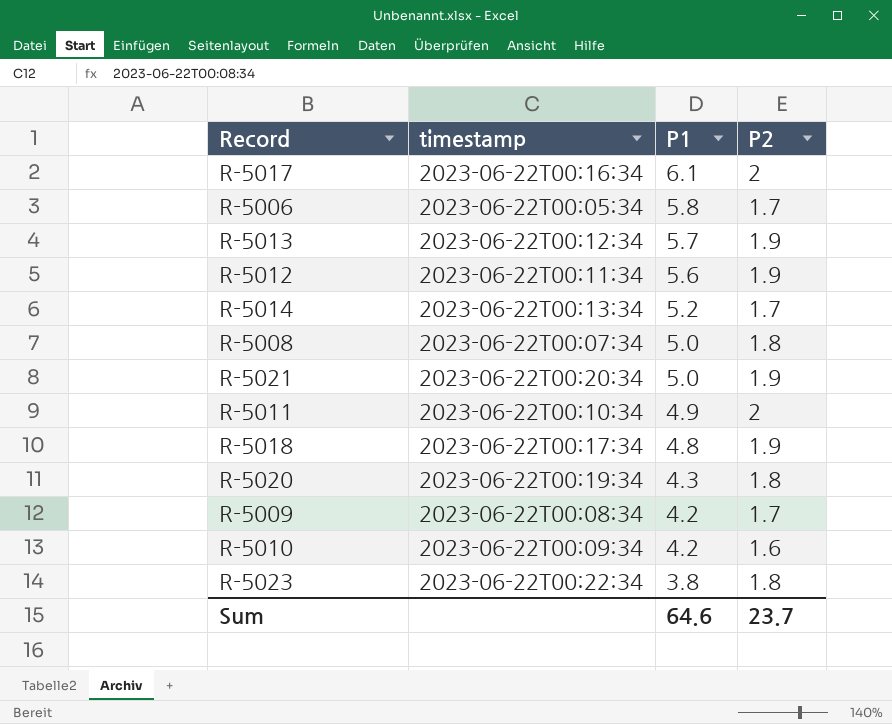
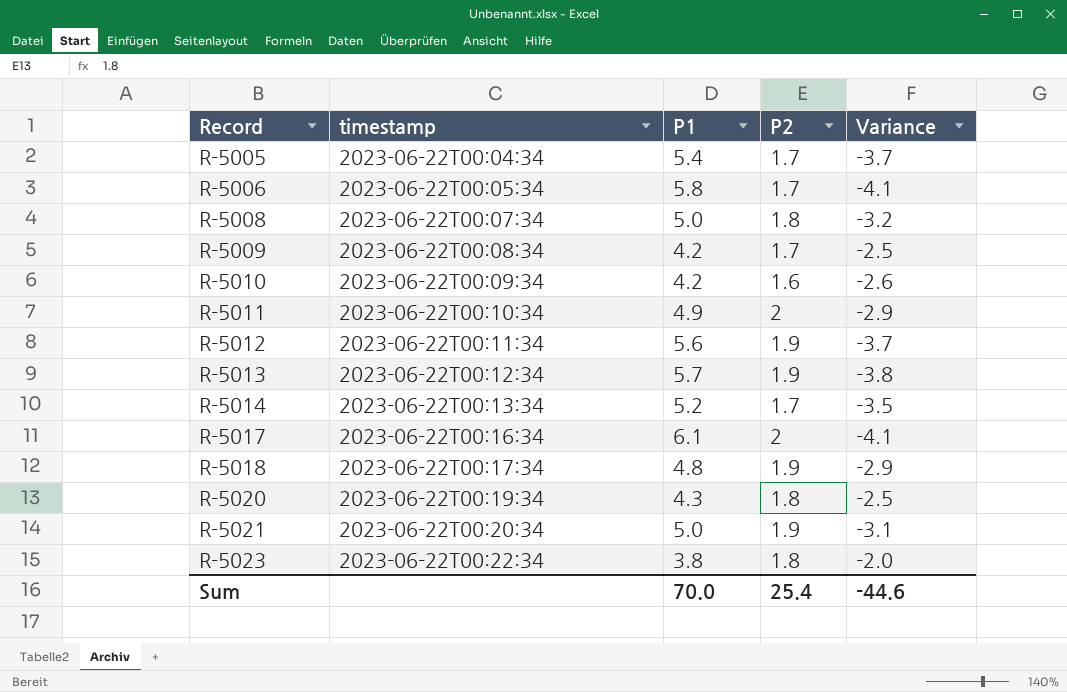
row order: P1 descending -> Record ascending
column Variance | formula: none -> [P2] - [P1]
row R-5005: none -> 2023-06-22T00:04:34 | 5.4 | 1.7 | -3.7
Sum | P1: 64.6 -> 70.0
Sum | P2: 23.7 -> 25.4

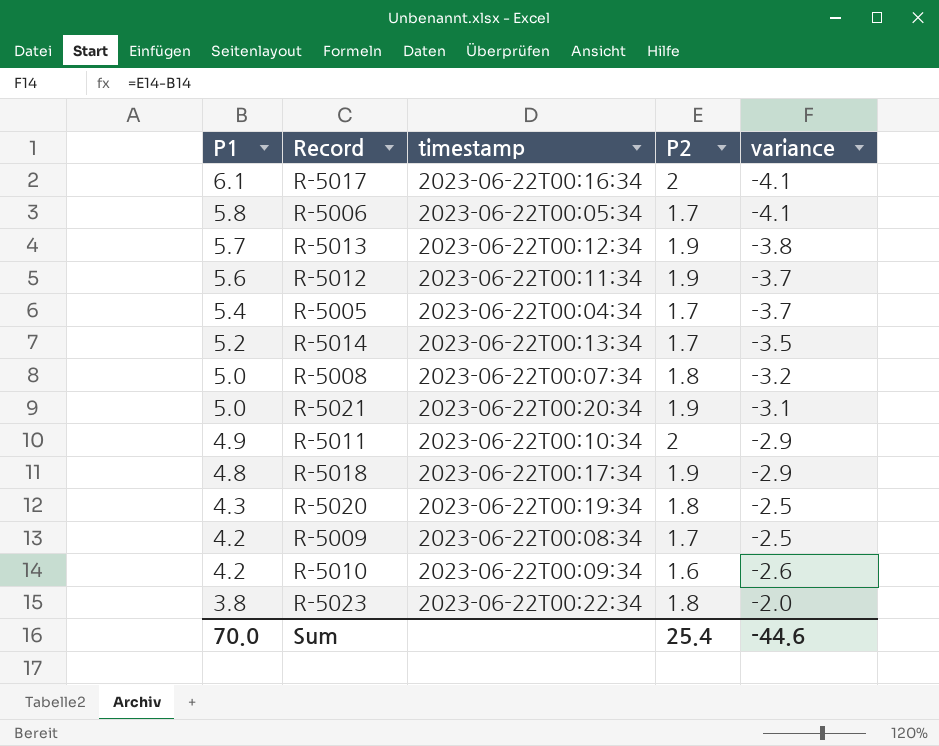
row order: Record ascending -> P1 descending
column P1 | position: 3 -> 1
column name: Variance -> variance

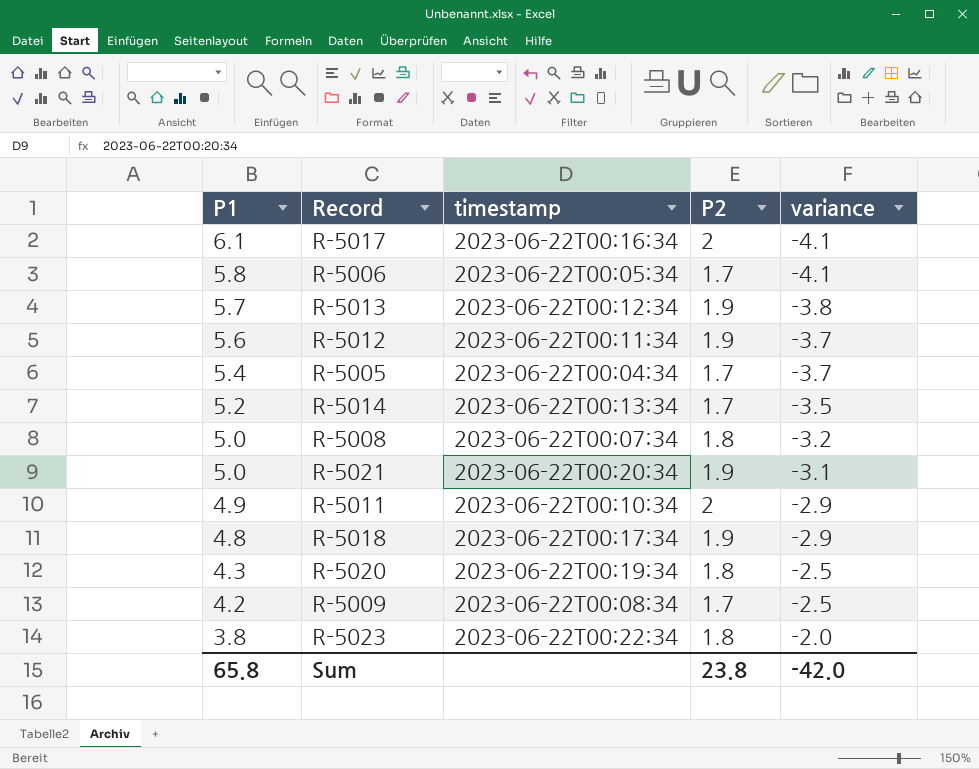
row R-5010: 4.2 | 2023-06-22T00:09:34 | 1.6 | -2.6 -> none
Sum | P1: 70.0 -> 65.8
Sum | P2: 25.4 -> 23.8
Sum | variance: -44.6 -> -42.0

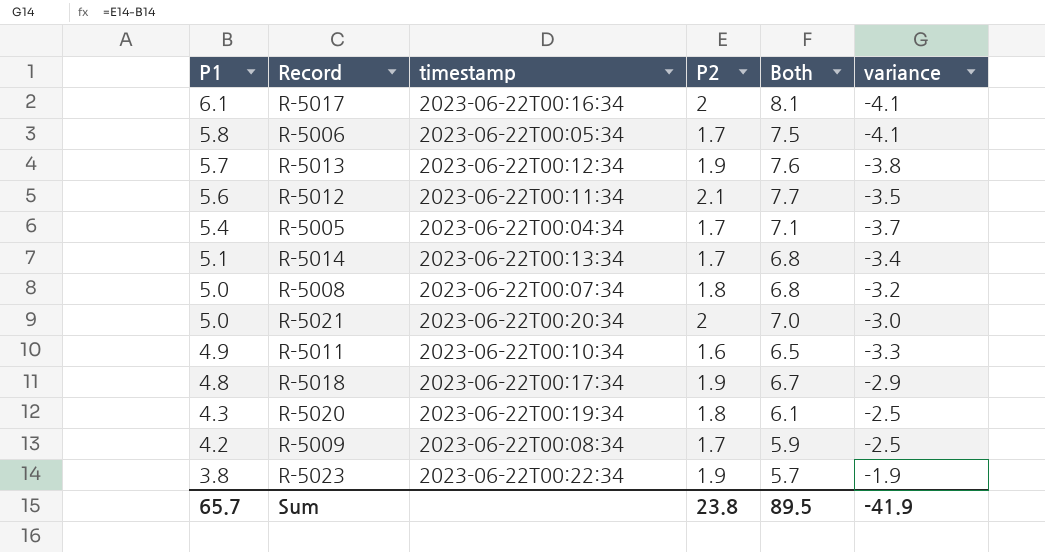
column Both | formula: none -> [P1] + [P2]
R-5012 | P2: 1.9 -> 2.1
R-5012 | variance: -3.7 -> -3.5
R-5014 | P1: 5.2 -> 5.1
R-5014 | variance: -3.5 -> -3.4
R-5021 | P2: 1.9 -> 2
R-5021 | variance: -3.1 -> -3.0
R-5011 | P2: 2 -> 1.6
R-5011 | variance: -2.9 -> -3.3
R-5023 | P2: 1.8 -> 1.9
R-5023 | variance: -2.0 -> -1.9
Sum | P1: 65.8 -> 65.7
Sum | variance: -42.0 -> -41.9

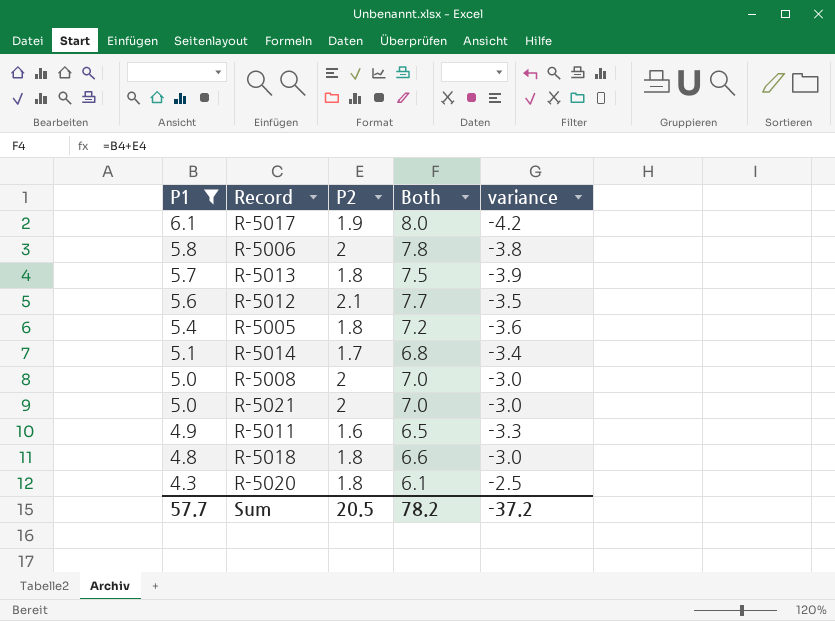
filter: none -> P1 >= 4.3
column timestamp | position: 3 -> none
R-5017 | P2: 2 -> 1.9
R-5017 | Both: 8.1 -> 8.0
R-5017 | variance: -4.1 -> -4.2
R-5006 | P2: 1.7 -> 2
R-5006 | Both: 7.5 -> 7.8
R-5006 | variance: -4.1 -> -3.8
R-5013 | P2: 1.9 -> 1.8
R-5013 | Both: 7.6 -> 7.5
R-5013 | variance: -3.8 -> -3.9
R-5005 | P2: 1.7 -> 1.8
R-5005 | Both: 7.1 -> 7.2
R-5005 | variance: -3.7 -> -3.6
R-5008 | P2: 1.8 -> 2
R-5008 | Both: 6.8 -> 7.0
R-5008 | variance: -3.2 -> -3.0
R-5018 | P2: 1.9 -> 1.8
R-5018 | Both: 6.7 -> 6.6
R-5018 | variance: -2.9 -> -3.0
Sum | P1: 65.7 -> 57.7
Sum | P2: 23.8 -> 20.5
Sum | Both: 89.5 -> 78.2
Sum | variance: -41.9 -> -37.2

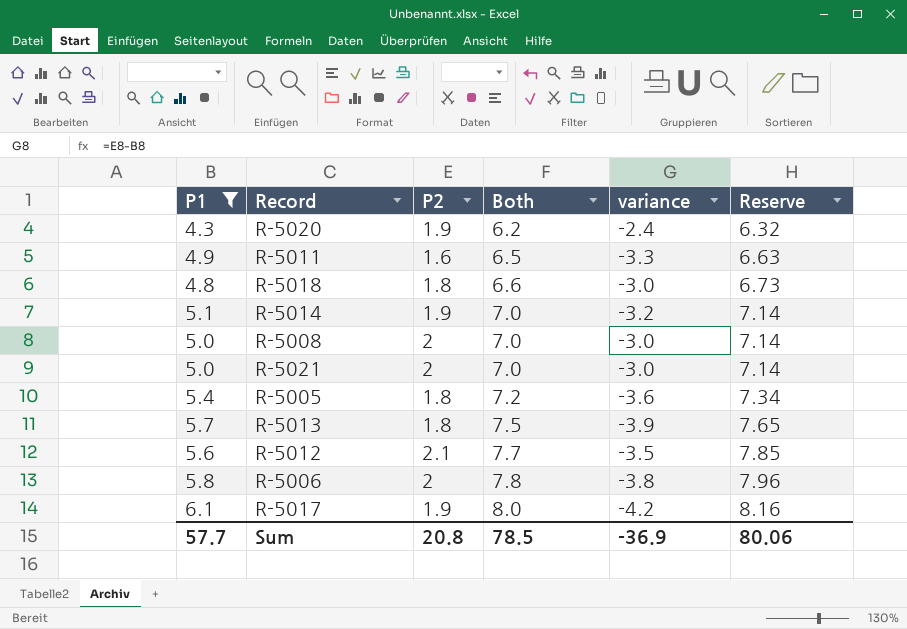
row order: P1 descending -> Both ascending
column Reserve | formula: none -> [Both] * 1.02
R-5020 | P2: 1.8 -> 1.9
R-5020 | Both: 6.1 -> 6.2
R-5020 | variance: -2.5 -> -2.4
R-5014 | P2: 1.7 -> 1.9
R-5014 | Both: 6.8 -> 7.0
R-5014 | variance: -3.4 -> -3.2
Sum | P2: 20.5 -> 20.8
Sum | Both: 78.2 -> 78.5
Sum | variance: -37.2 -> -36.9

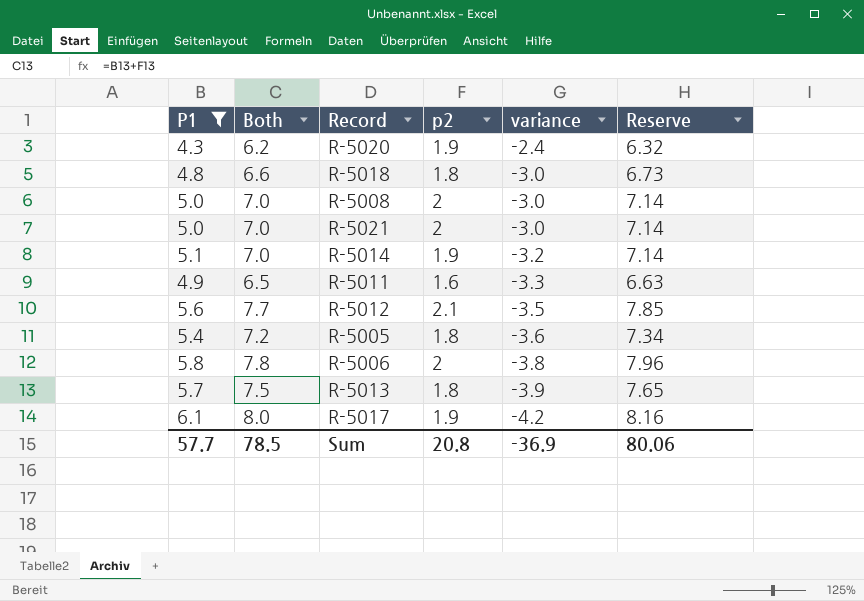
row order: Both ascending -> variance descending
column Both | position: 4 -> 2
column name: P2 -> p2

